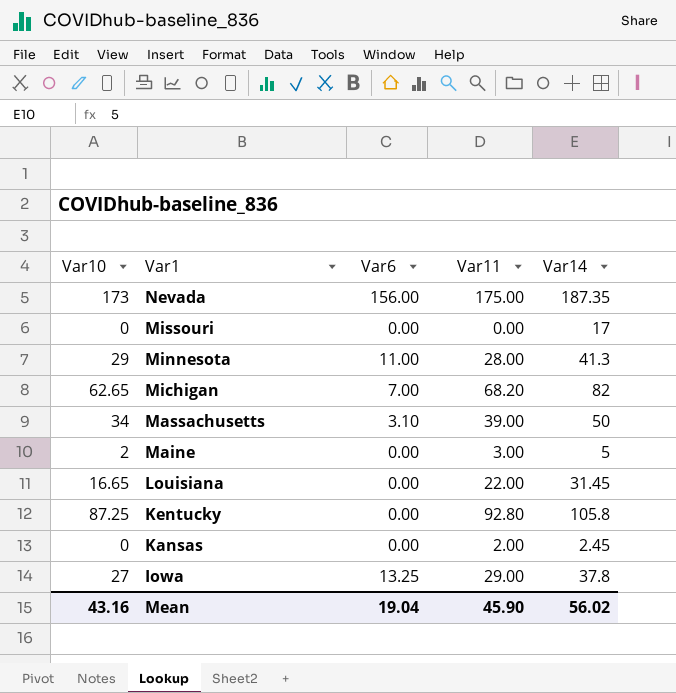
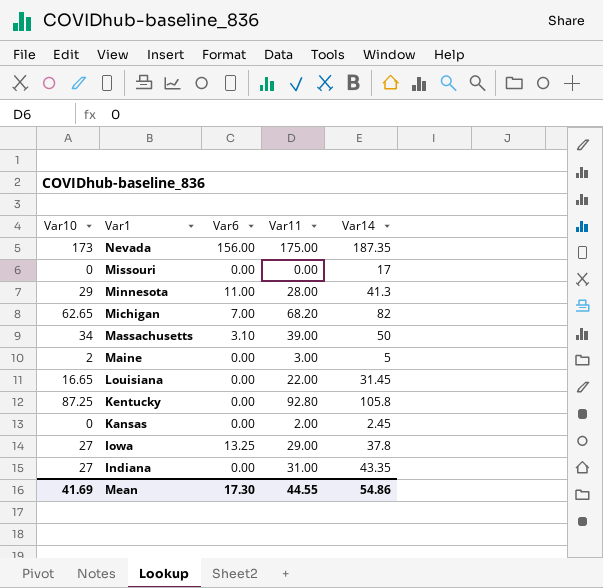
row Indiana: none -> 27 | 0.00 | 31.00 | 43.35
Mean | Var10: 43.16 -> 41.69
Mean | Var6: 19.04 -> 17.30
Mean | Var11: 45.90 -> 44.55
Mean | Var14: 56.02 -> 54.86

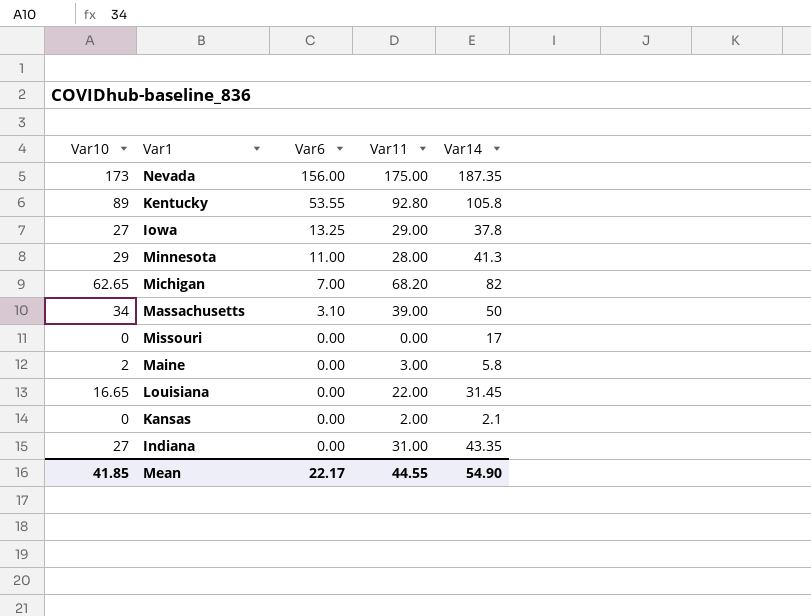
row order: Var1 descending -> Var6 descending
Kentucky | Var10: 87.25 -> 89
Kentucky | Var6: 0.00 -> 53.55
Maine | Var14: 5 -> 5.8
Kansas | Var14: 2.45 -> 2.1
Mean | Var10: 41.69 -> 41.85
Mean | Var6: 17.30 -> 22.17
Mean | Var14: 54.86 -> 54.90

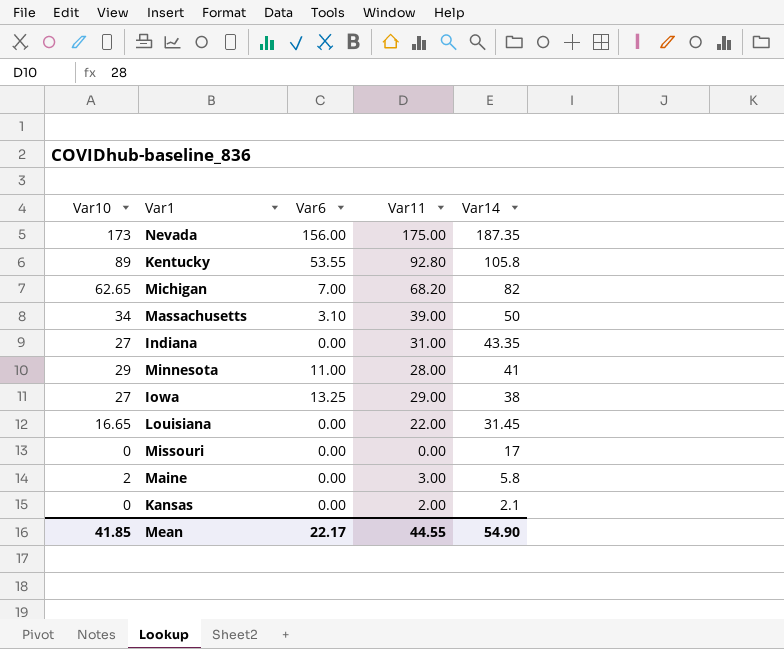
row order: Var6 descending -> Var14 descending
Minnesota | Var14: 41.3 -> 41
Iowa | Var14: 37.8 -> 38

